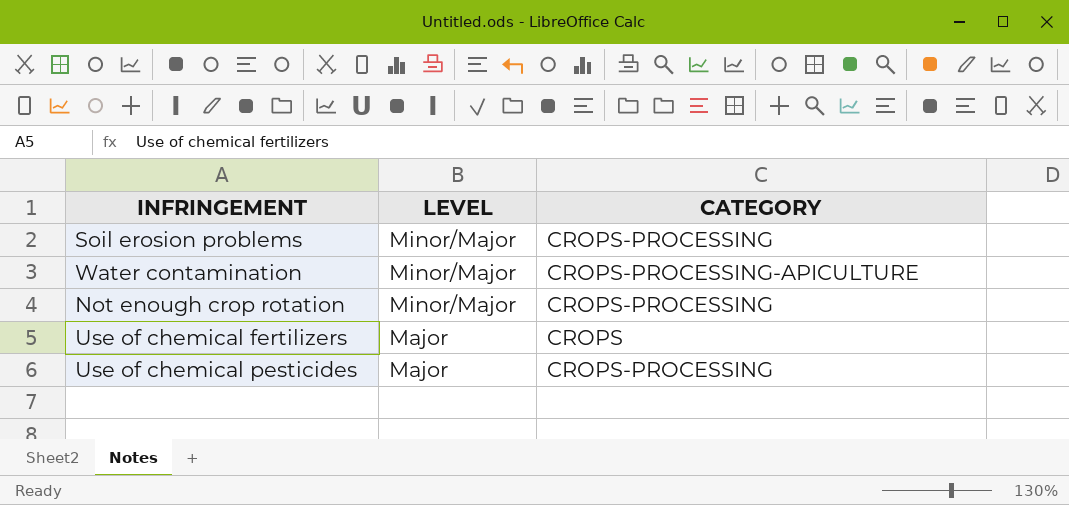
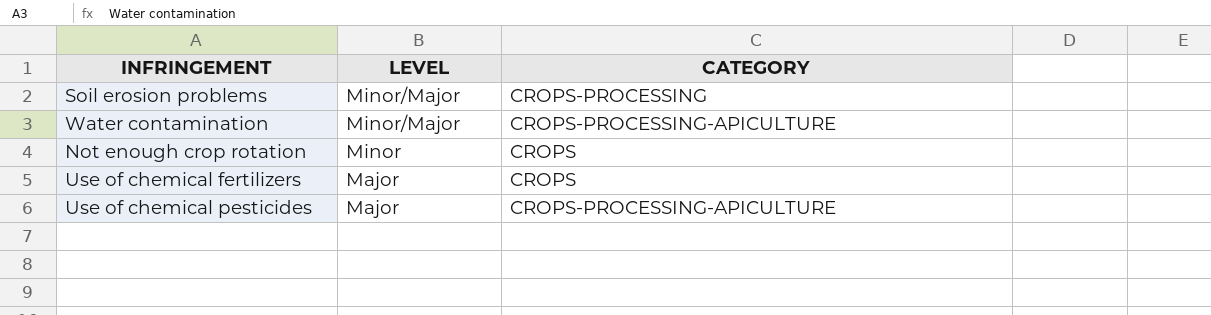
Not enough crop rotation | LEVEL: Minor/Major -> Minor
Not enough crop rotation | CATEGORY: CROPS-PROCESSING -> CROPS
Use of chemical pesticides | CATEGORY: CROPS-PROCESSING -> CROPS-PROCESSING-APICULTURE

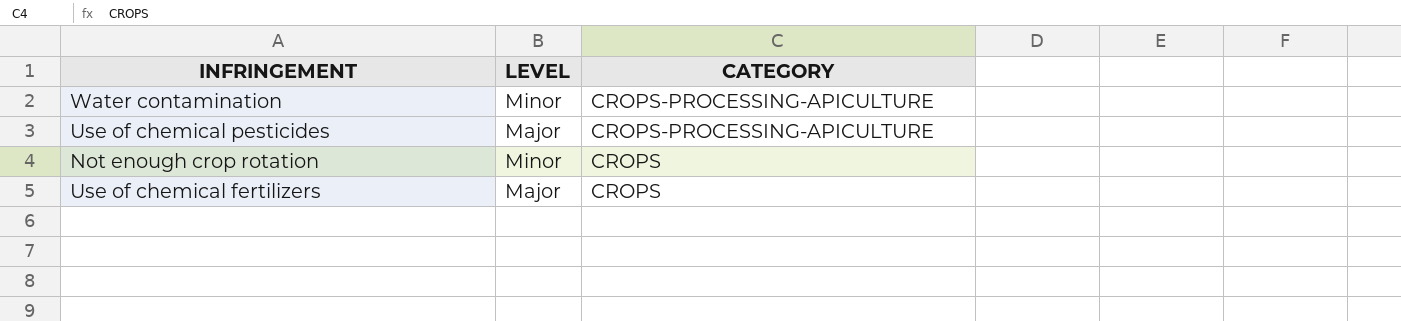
row order: LEVEL descending -> CATEGORY descending
row Soil erosion problems: Minor/Major | CROPS-PROCESSING -> none
Water contamination | LEVEL: Minor/Major -> Minor

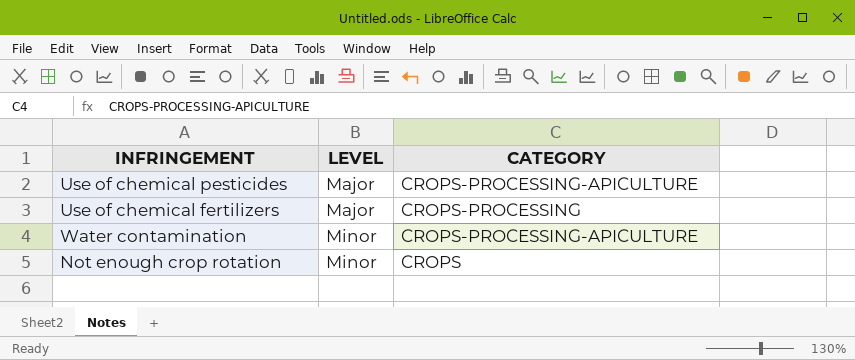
row order: CATEGORY descending -> LEVEL ascending
Use of chemical fertilizers | CATEGORY: CROPS -> CROPS-PROCESSING

